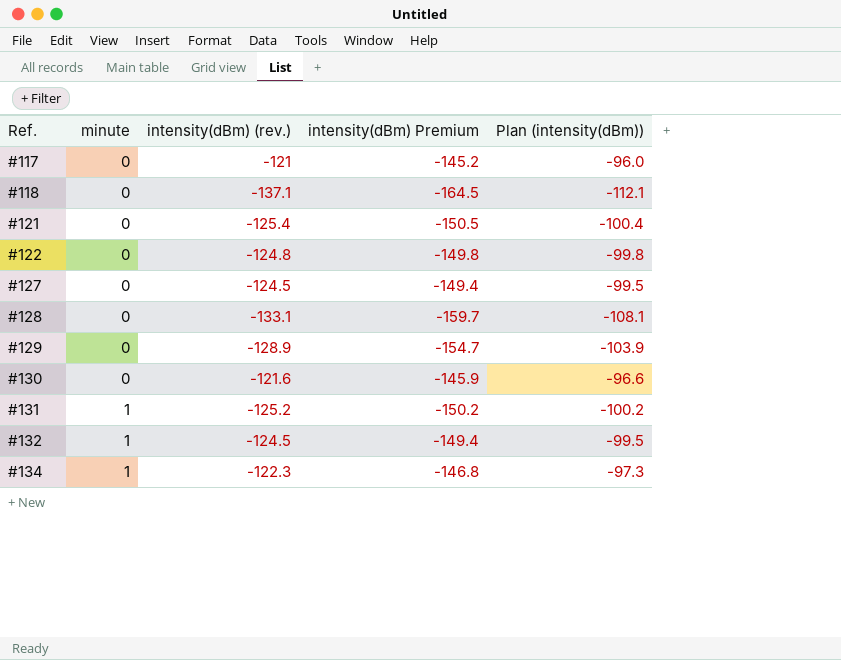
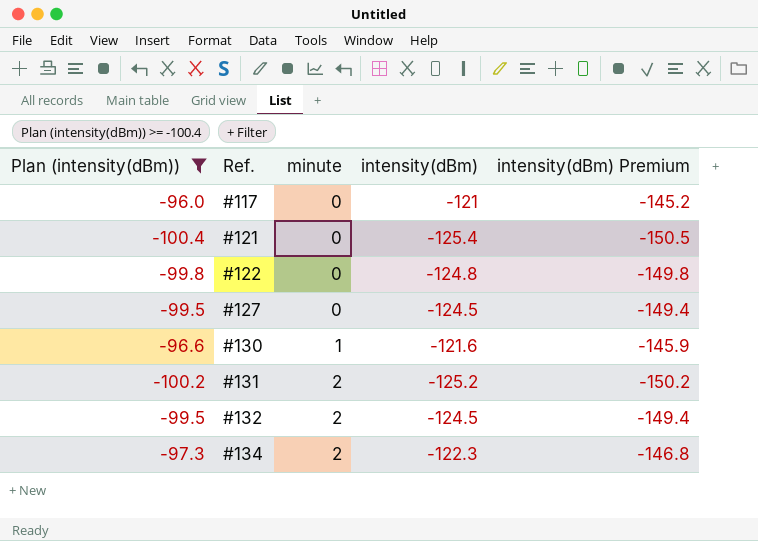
filter: none -> Plan (intensity(dBm)) >= -100.4
column Plan (intensity(dBm)) | position: 5 -> 1
column name: intensity(dBm) (rev.) -> intensity(dBm)
#130 | minute: 0 -> 1
#131 | minute: 1 -> 2
#132 | minute: 1 -> 2
#134 | minute: 1 -> 2

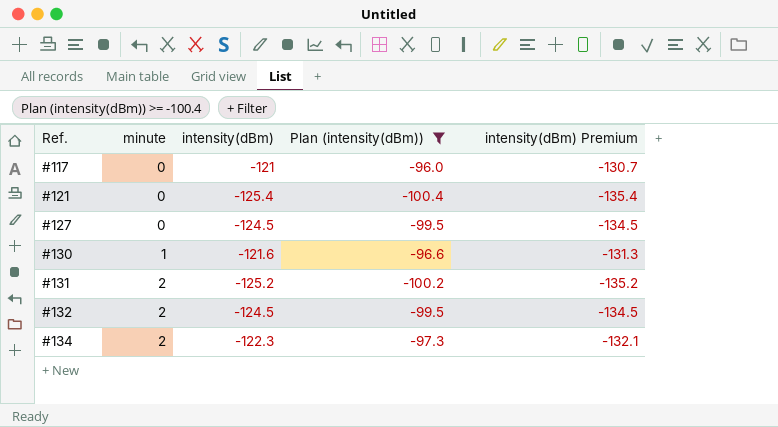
column Plan (intensity(dBm)) | position: 1 -> 4
column intensity(dBm) Premium | formula: [intensity(dBm)] * 1.2 -> [intensity(dBm)] * 1.08
row #122: -99.8 | 0 | -124.8 | -149.8 -> none

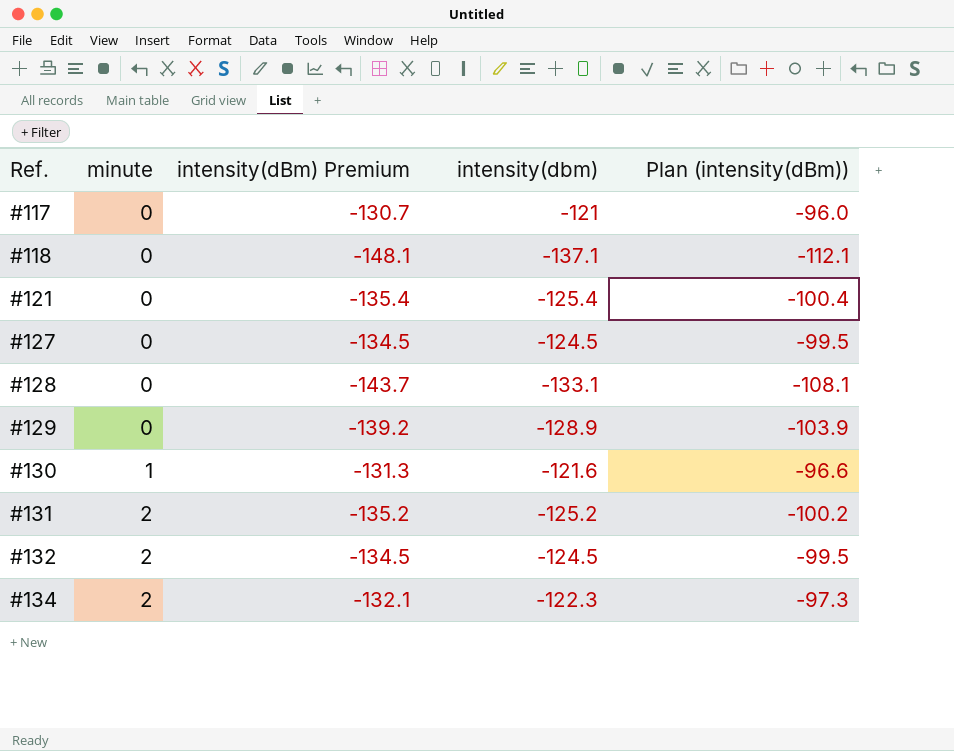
filter: Plan (intensity(dBm)) >= -100.4 -> none
column intensity(dBm) Premium | position: 5 -> 3
column name: intensity(dBm) -> intensity(dbm)

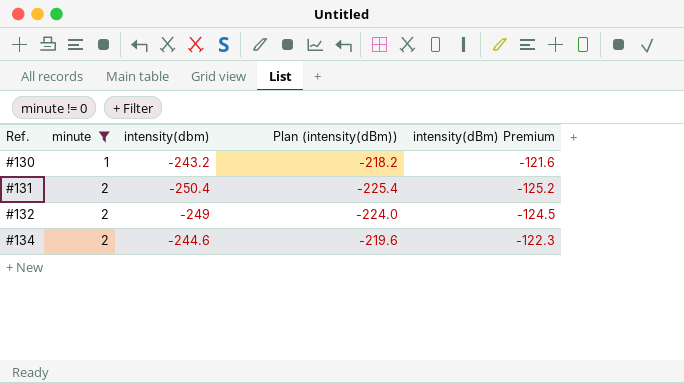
filter: none -> minute != 0
column intensity(dBm) Premium | formula: [intensity(dbm)] * 1.08 -> [intensity(dbm)] * 0.5
column intensity(dBm) Premium | position: 3 -> 5
#130 | intensity(dbm): -121.6 -> -243.2
#130 | Plan (intensity(dBm)): -96.6 -> -218.2
#131 | intensity(dbm): -125.2 -> -250.4
#131 | Plan (intensity(dBm)): -100.2 -> -225.4
#132 | intensity(dbm): -124.5 -> -249
#132 | Plan (intensity(dBm)): -99.5 -> -224.0
#134 | intensity(dbm): -122.3 -> -244.6
#134 | Plan (intensity(dBm)): -97.3 -> -219.6

